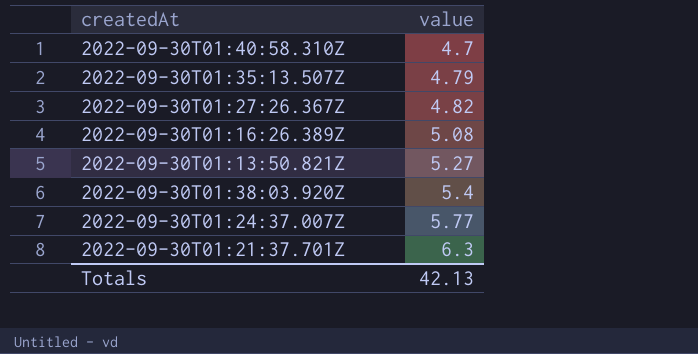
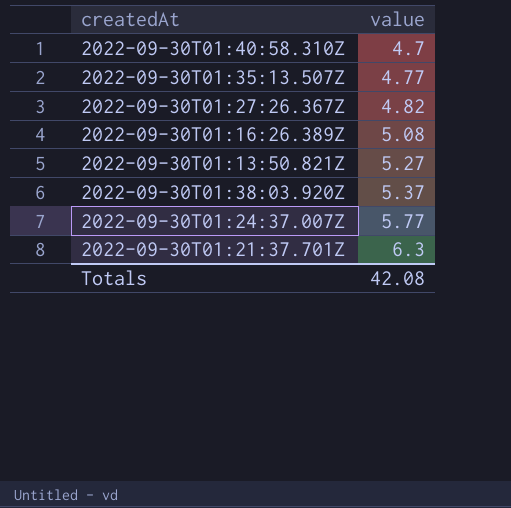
2022-09-30T01:35:13.507Z | value: 4.79 -> 4.77
2022-09-30T01:38:03.920Z | value: 5.4 -> 5.37
Totals | value: 42.13 -> 42.08

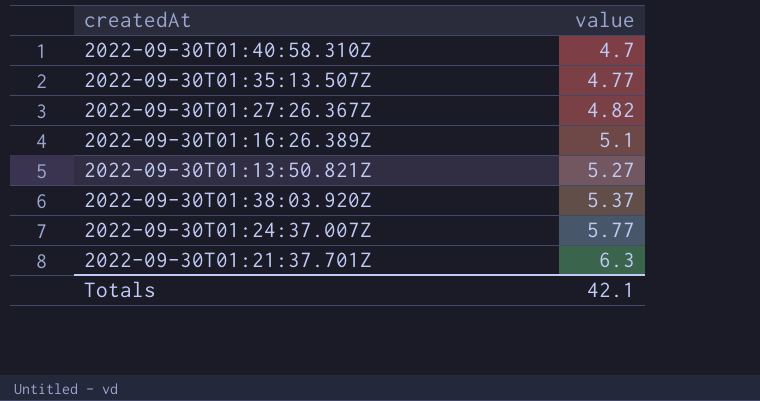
2022-09-30T01:16:26.389Z | value: 5.08 -> 5.1
Totals | value: 42.08 -> 42.1

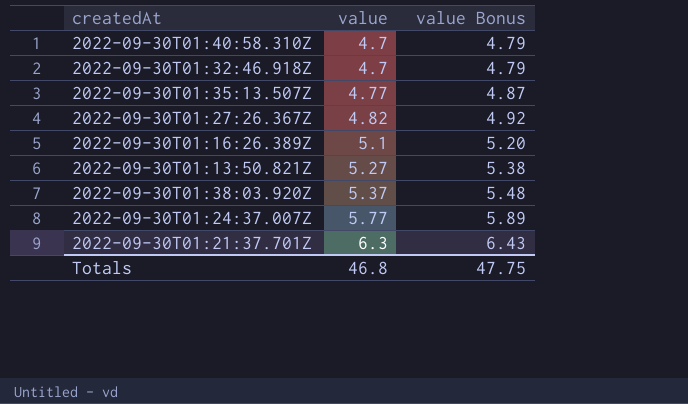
column value Bonus | formula: none -> [value] * 1.02
row 2022-09-30T01:32:46.918Z: none -> 4.7 | 4.79
Totals | value: 42.1 -> 46.8

